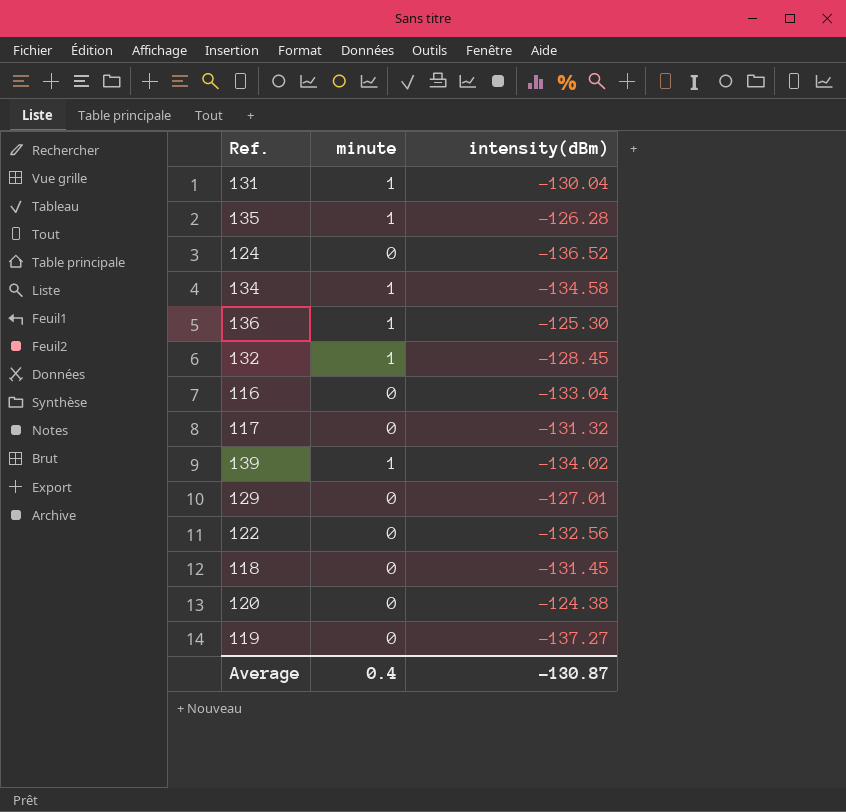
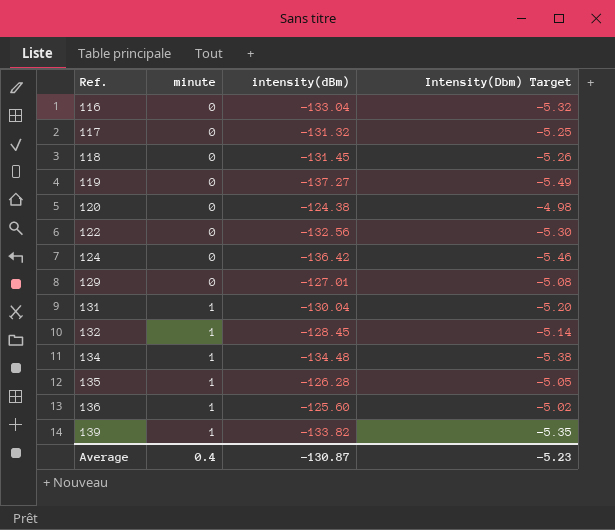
row order: none -> Ref. ascending
column Intensity(Dbm) Target | formula: none -> [intensity(dBm)] * 0.04
124 | intensity(dBm): -136.52 -> -136.42
134 | intensity(dBm): -134.58 -> -134.48
136 | intensity(dBm): -125.30 -> -125.60
139 | intensity(dBm): -134.02 -> -133.82

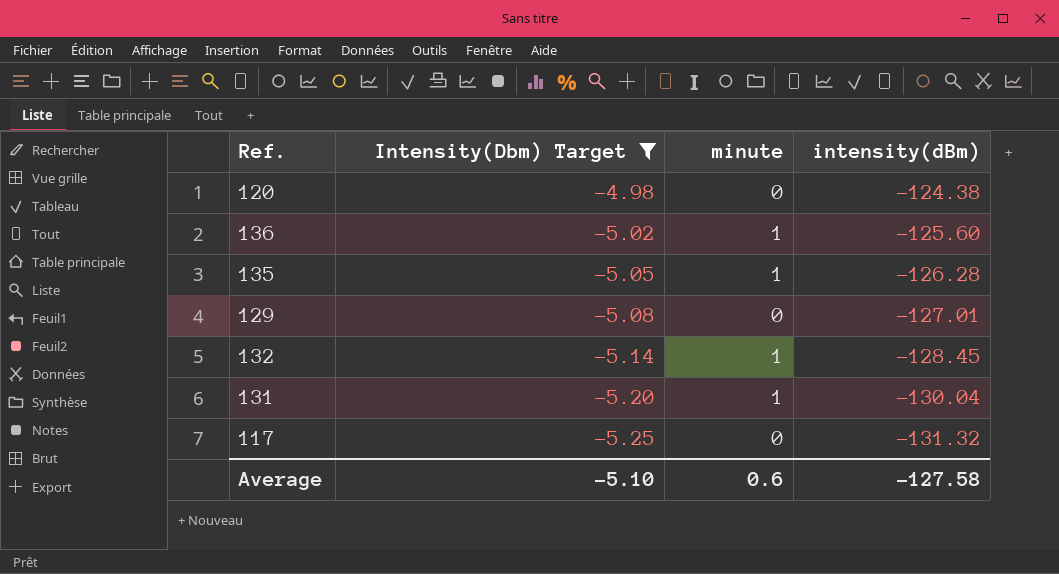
filter: none -> Intensity(Dbm) Target >= -5.25
row order: Ref. ascending -> Intensity(Dbm) Target descending
column Intensity(Dbm) Target | position: 4 -> 2
Average | Intensity(Dbm) Target: -5.23 -> -5.10
Average | minute: 0.4 -> 0.6
Average | intensity(dBm): -130.87 -> -127.58

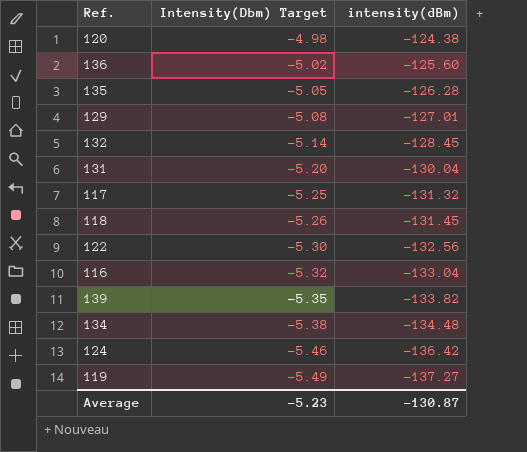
filter: Intensity(Dbm) Target >= -5.25 -> none
column minute | position: 3 -> none
Average | Intensity(Dbm) Target: -5.10 -> -5.23
Average | intensity(dBm): -127.58 -> -130.87

